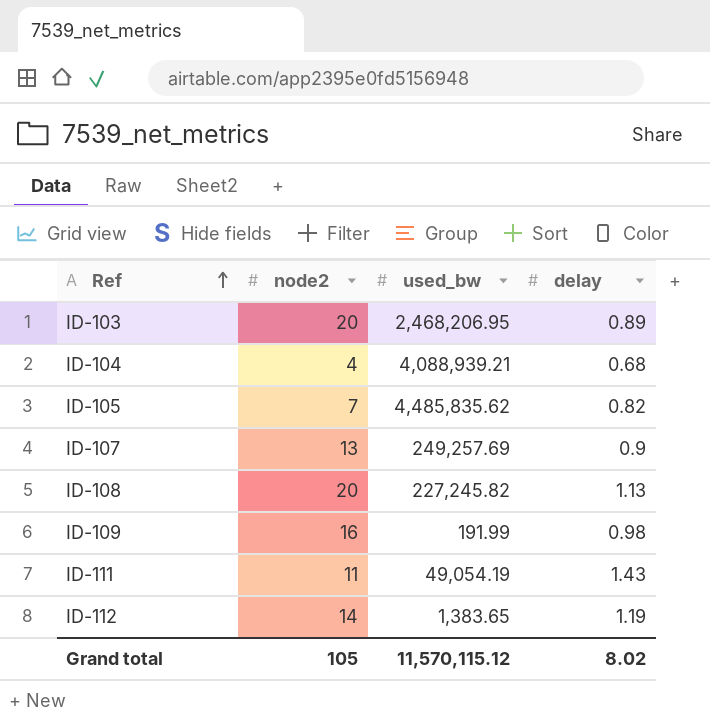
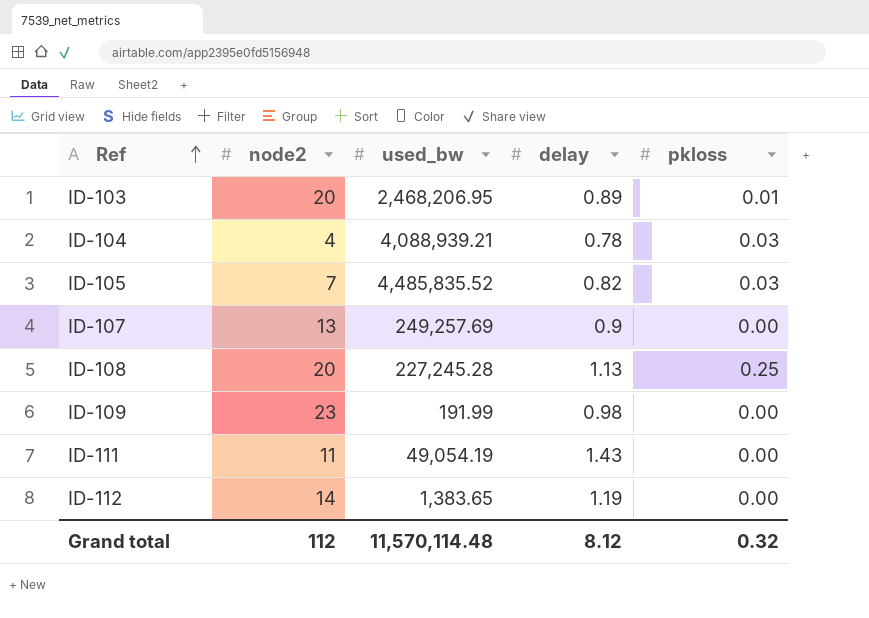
column pkloss | position: none -> 5
ID-104 | delay: 0.68 -> 0.78
ID-105 | used_bw: 4,485,835.62 -> 4,485,835.52
ID-108 | used_bw: 227,245.82 -> 227,245.28
ID-109 | node2: 16 -> 23
Grand total | node2: 105 -> 112
Grand total | used_bw: 11,570,115.12 -> 11,570,114.48
Grand total | delay: 8.02 -> 8.12

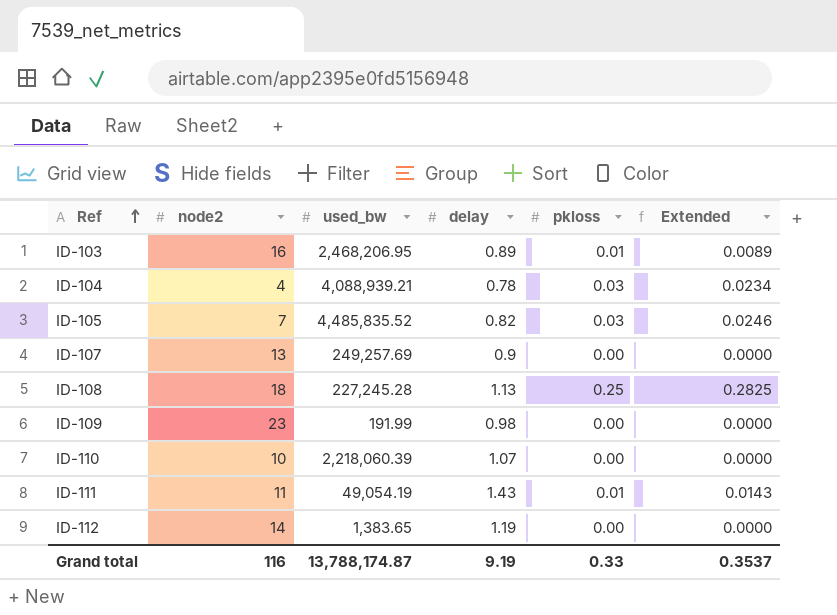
column Extended | formula: none -> [delay] * [pkloss]
ID-103 | node2: 20 -> 16
ID-108 | node2: 20 -> 18
row ID-110: none -> 10 | 2,218,060.39 | 1.07 | 0.00 | 0.0000
ID-111 | pkloss: 0.00 -> 0.01
Grand total | node2: 112 -> 116
Grand total | used_bw: 11,570,114.48 -> 13,788,174.87
Grand total | delay: 8.12 -> 9.19
Grand total | pkloss: 0.32 -> 0.33

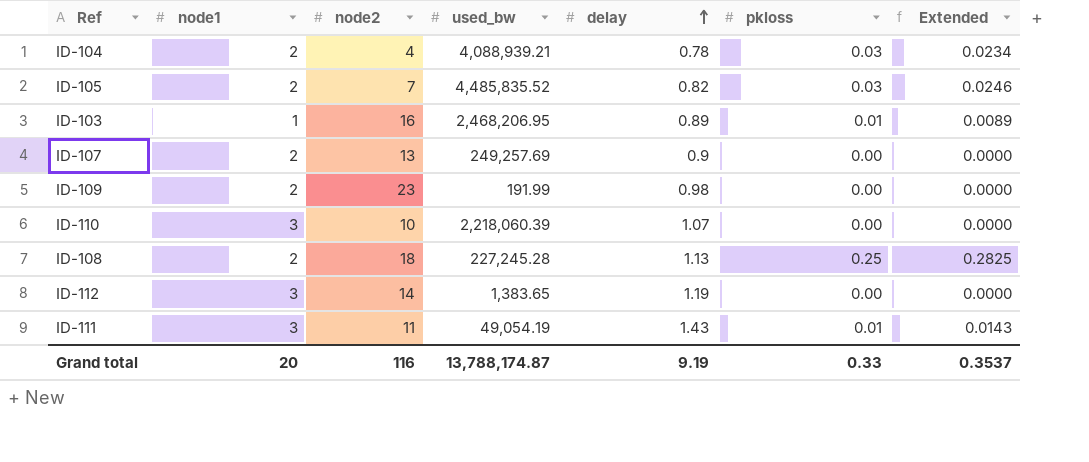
row order: Ref ascending -> delay ascending
column node1 | position: none -> 2

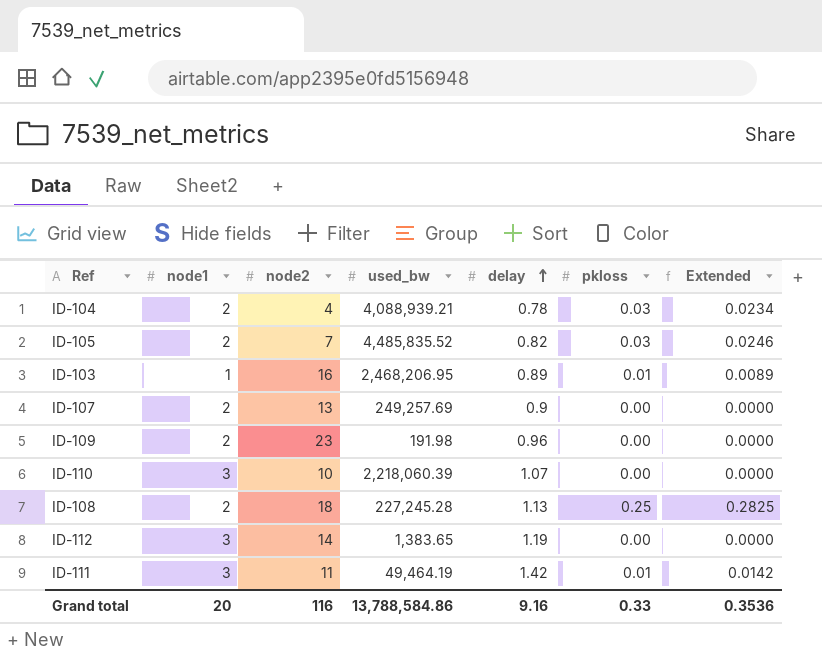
ID-109 | used_bw: 191.99 -> 191.98
ID-109 | delay: 0.98 -> 0.96
ID-111 | used_bw: 49,054.19 -> 49,464.19
ID-111 | delay: 1.43 -> 1.42
ID-111 | Extended: 0.0143 -> 0.0142
Grand total | used_bw: 13,788,174.87 -> 13,788,584.86
Grand total | delay: 9.19 -> 9.16
Grand total | Extended: 0.3537 -> 0.3536

